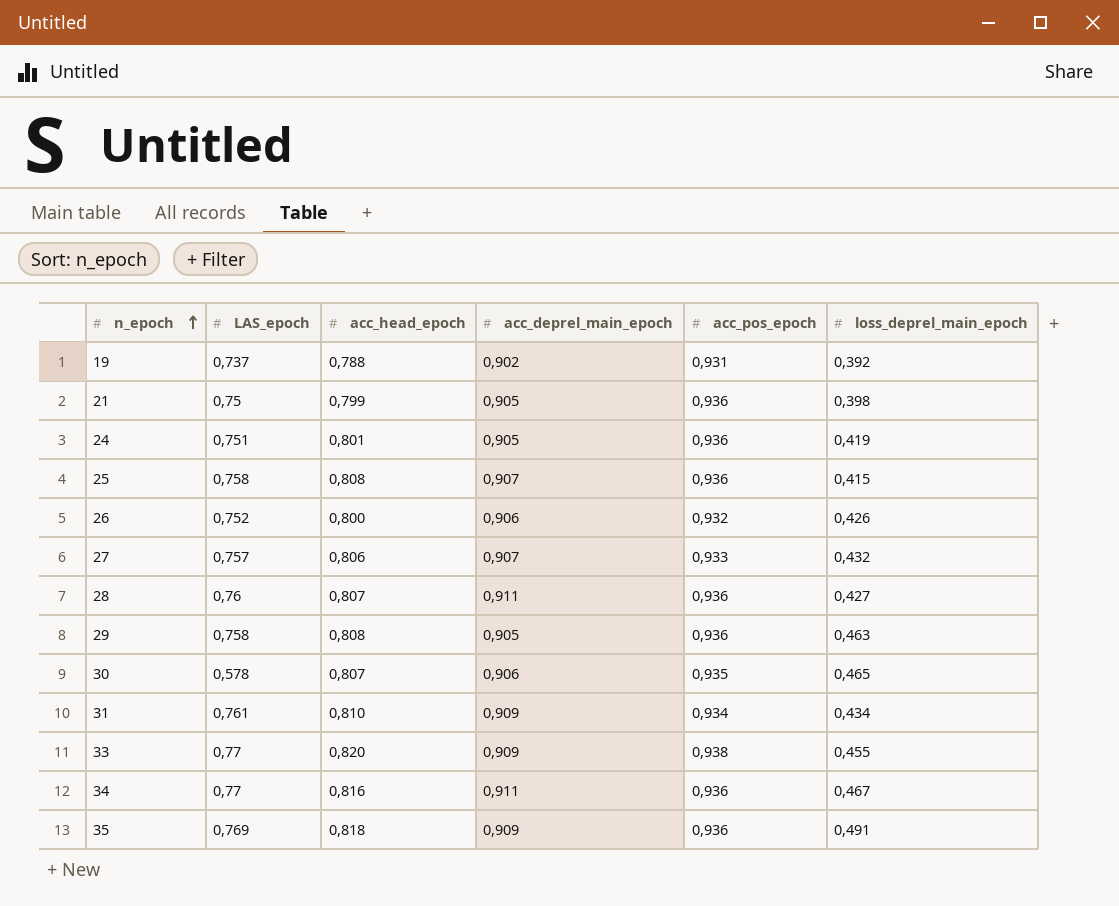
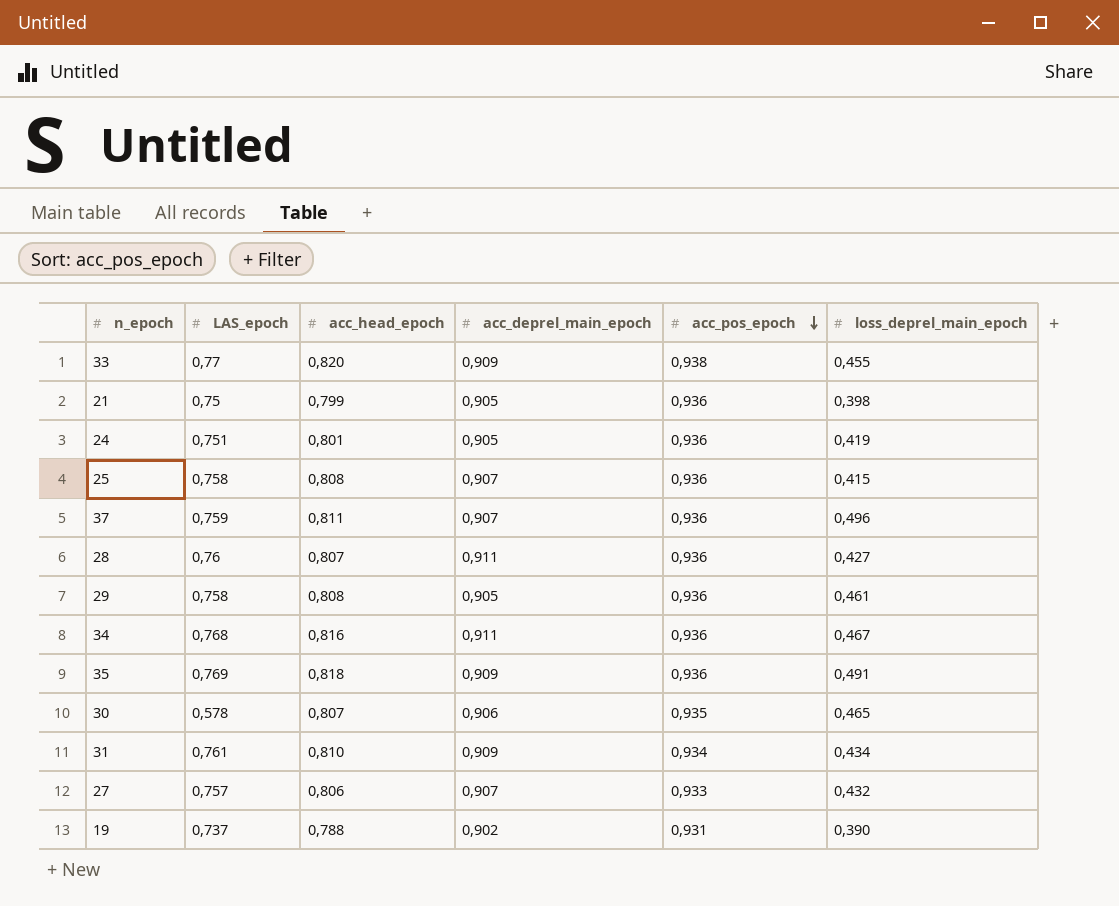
row order: n_epoch ascending -> acc_pos_epoch descending
row 26: 0,752 | 0,800 | 0,906 | 0,932 | 0,426 -> none
row 37: none -> 0,759 | 0,811 | 0,907 | 0,936 | 0,496
29 | loss_deprel_main_epoch: 0,463 -> 0,461
34 | LAS_epoch: 0,77 -> 0,768
19 | loss_deprel_main_epoch: 0,392 -> 0,390

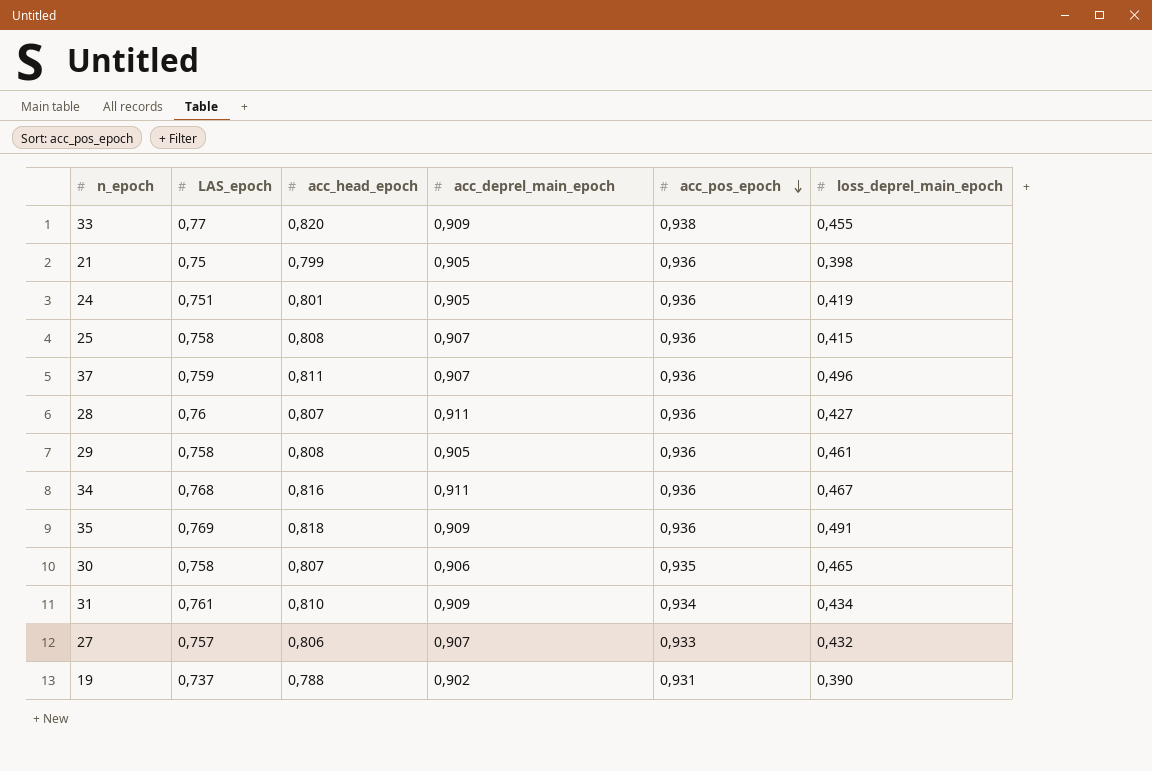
30 | LAS_epoch: 0,578 -> 0,758

